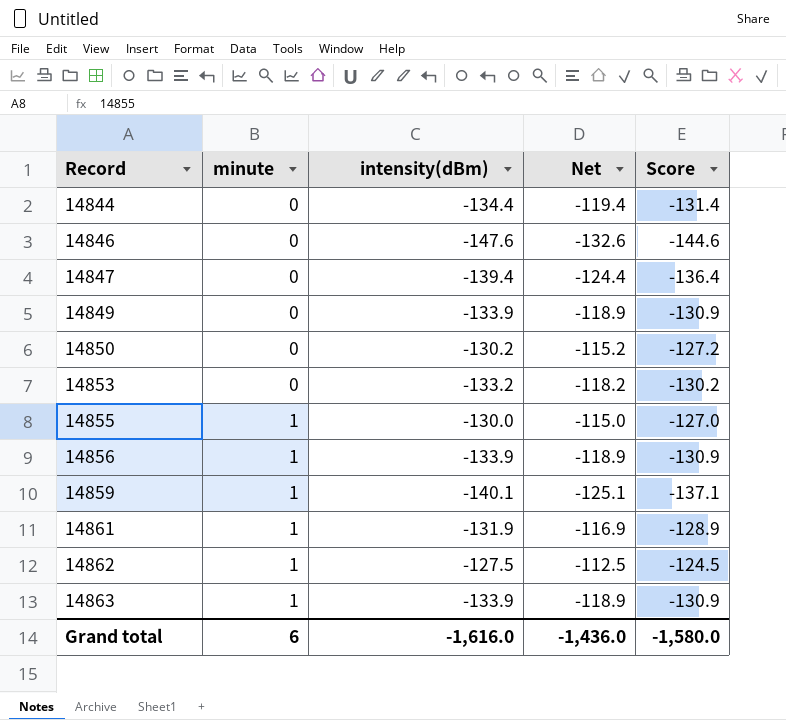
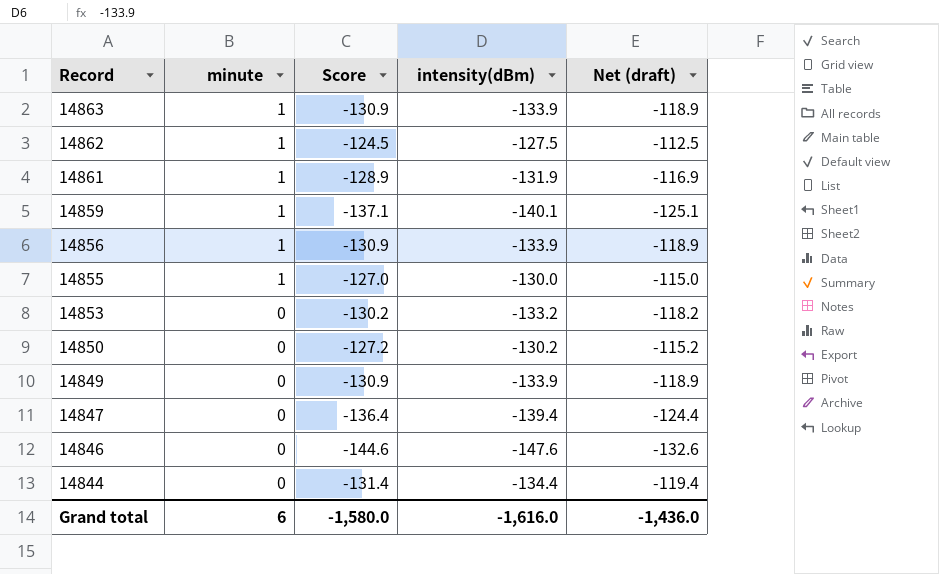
row order: Record ascending -> Record descending
column Score | position: 5 -> 3
column name: Net -> Net (draft)

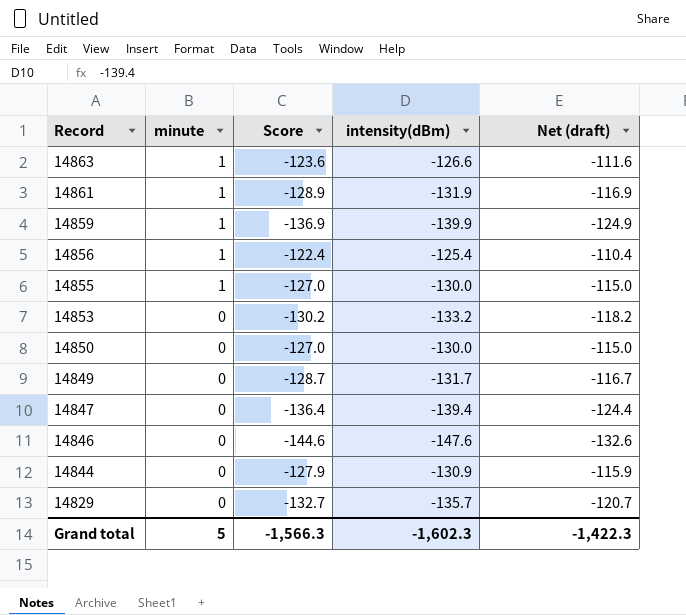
row 14862: 1 | -124.5 | -127.5 | -112.5 -> none
14863 | Score: -130.9 -> -123.6
14863 | intensity(dBm): -133.9 -> -126.6
14863 | Net (draft): -118.9 -> -111.6
14859 | Score: -137.1 -> -136.9
14859 | intensity(dBm): -140.1 -> -139.9
14859 | Net (draft): -125.1 -> -124.9
14856 | Score: -130.9 -> -122.4
14856 | intensity(dBm): -133.9 -> -125.4
14856 | Net (draft): -118.9 -> -110.4
14850 | Score: -127.2 -> -127.0
14850 | intensity(dBm): -130.2 -> -130.0
14850 | Net (draft): -115.2 -> -115.0
14849 | Score: -130.9 -> -128.7
14849 | intensity(dBm): -133.9 -> -131.7
14849 | Net (draft): -118.9 -> -116.7
14844 | Score: -131.4 -> -127.9
14844 | intensity(dBm): -134.4 -> -130.9
14844 | Net (draft): -119.4 -> -115.9
row 14829: none -> 0 | -132.7 | -135.7 | -120.7
Grand total | minute: 6 -> 5
Grand total | Score: -1,580.0 -> -1,566.3
Grand total | intensity(dBm): -1,616.0 -> -1,602.3
Grand total | Net (draft): -1,436.0 -> -1,422.3

